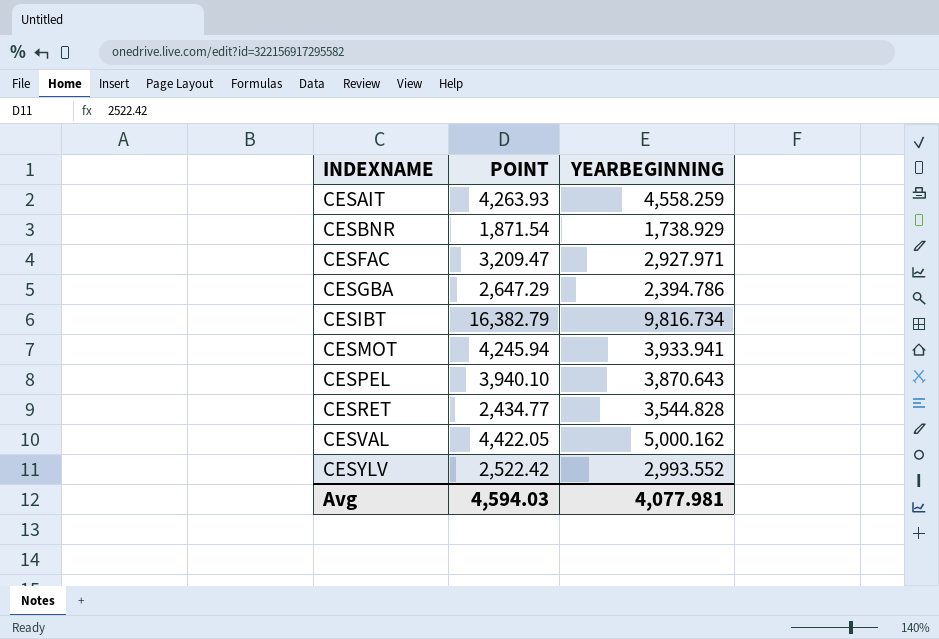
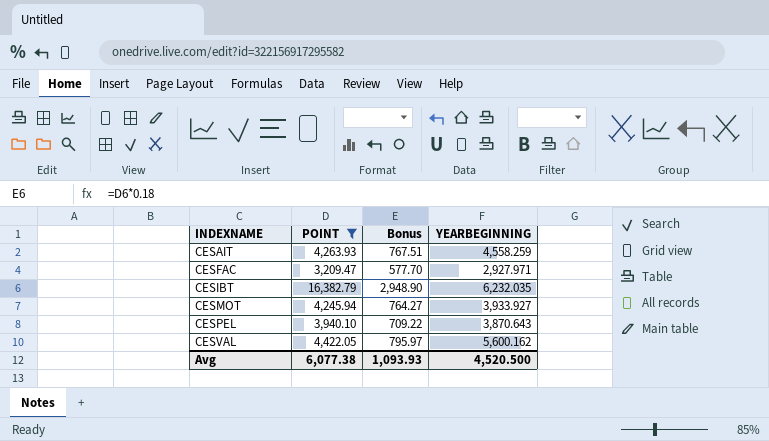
filter: none -> POINT >= 3,209.47
column Bonus | formula: none -> [POINT] * 0.18
CESIBT | YEARBEGINNING: 9,816.734 -> 6,232.035
CESMOT | YEARBEGINNING: 3,933.941 -> 3,933.927
CESVAL | YEARBEGINNING: 5,000.162 -> 5,600.162
Avg | POINT: 4,594.03 -> 6,077.38
Avg | YEARBEGINNING: 4,077.981 -> 4,520.500

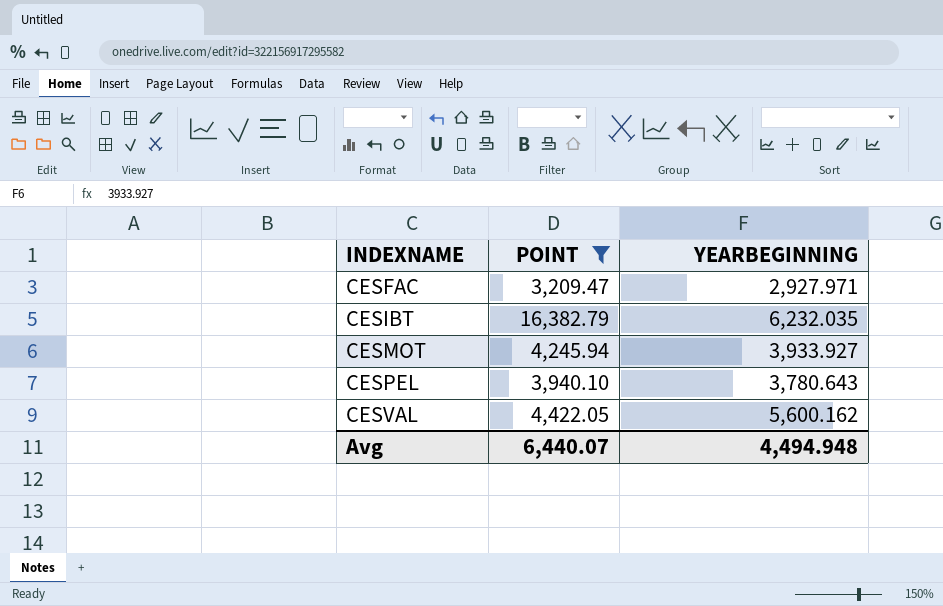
column Bonus | formula: [POINT] * 0.18 -> none
row CESAIT: 4,263.93 | 767.51 | 4,558.259 -> none
CESPEL | YEARBEGINNING: 3,870.643 -> 3,780.643
Avg | POINT: 6,077.38 -> 6,440.07
Avg | YEARBEGINNING: 4,520.500 -> 4,494.948

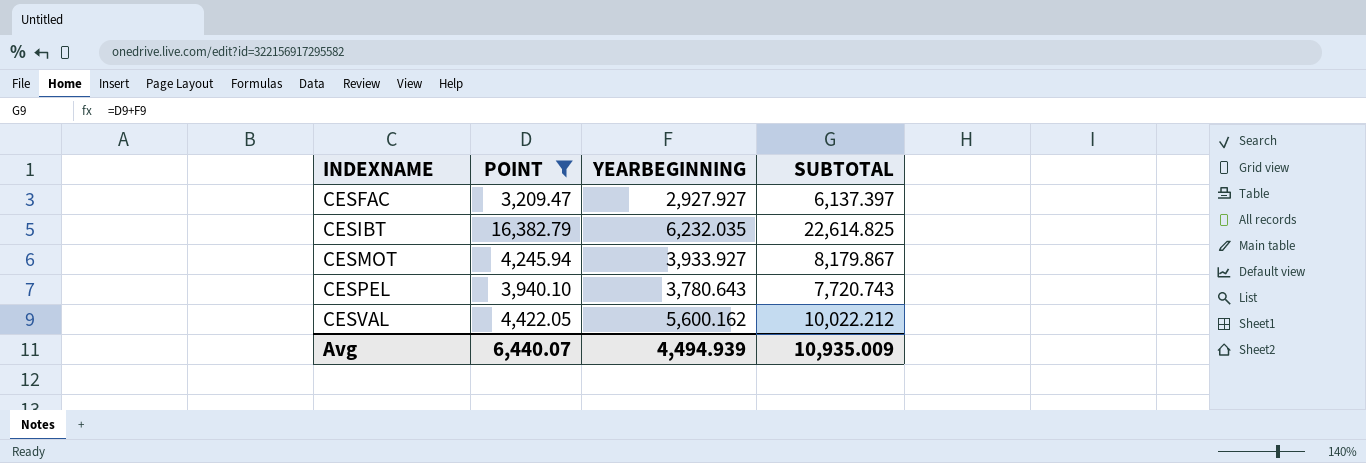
column SUBTOTAL | formula: none -> [POINT] + [YEARBEGINNING]
CESFAC | YEARBEGINNING: 2,927.971 -> 2,927.927
Avg | YEARBEGINNING: 4,494.948 -> 4,494.939

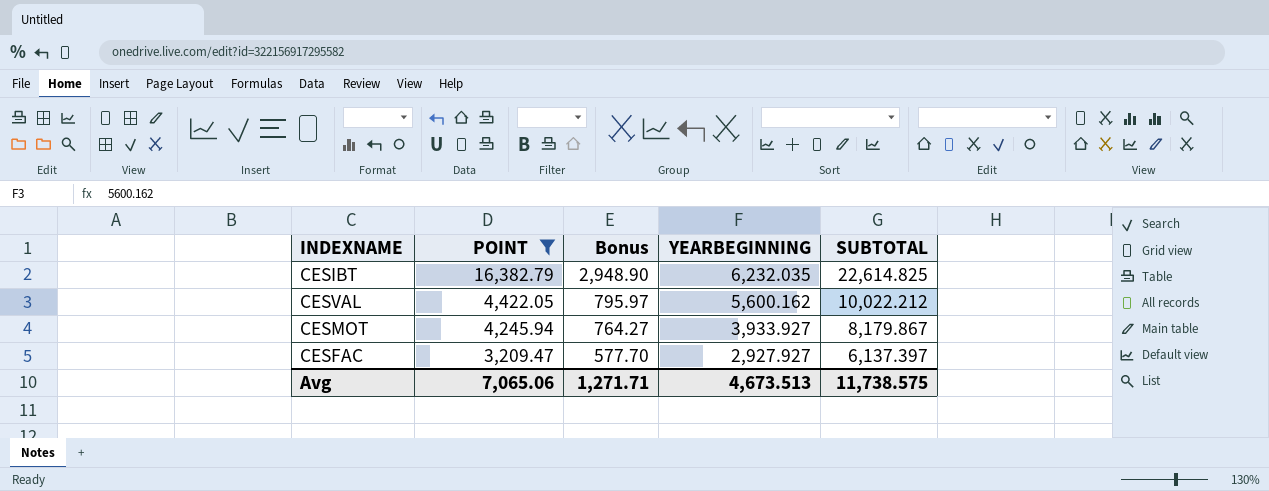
row order: INDEXNAME ascending -> POINT descending
column Bonus | formula: none -> [POINT] * 0.18
row CESPEL: 3,940.10 | 3,780.643 | 7,720.743 -> none
Avg | POINT: 6,440.07 -> 7,065.06
Avg | YEARBEGINNING: 4,494.939 -> 4,673.513
Avg | SUBTOTAL: 10,935.009 -> 11,738.575

